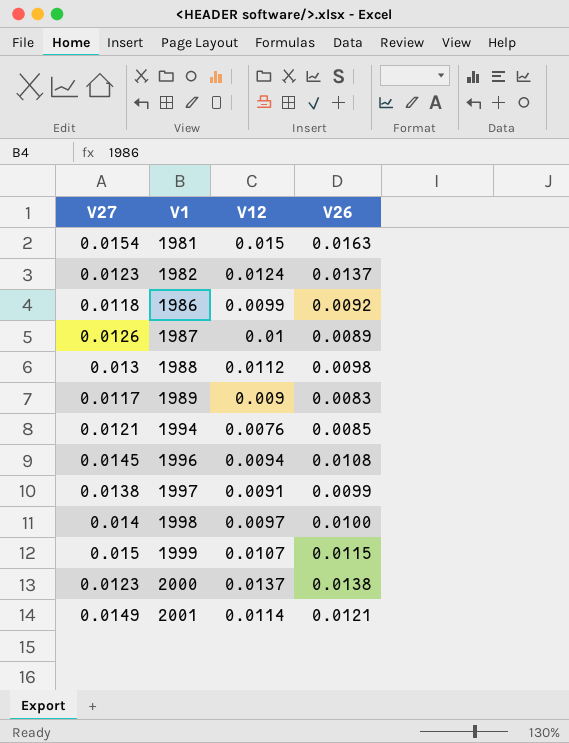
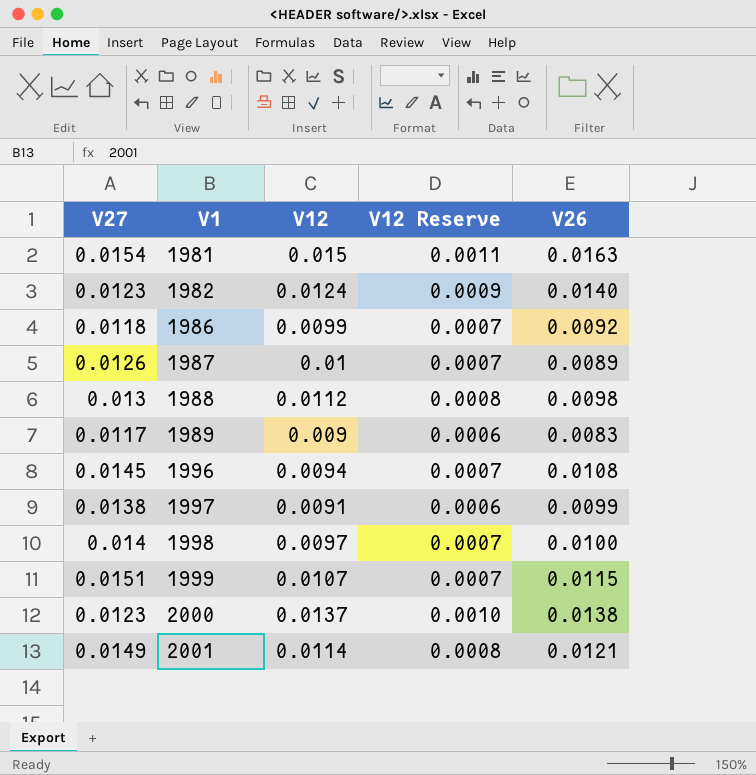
column V12 Reserve | formula: none -> [V12] * 0.07
row 1994: 0.0121 | 0.0076 | 0.0085 -> none
1982 | V26: 0.0137 -> 0.0140
1999 | V27: 0.015 -> 0.0151

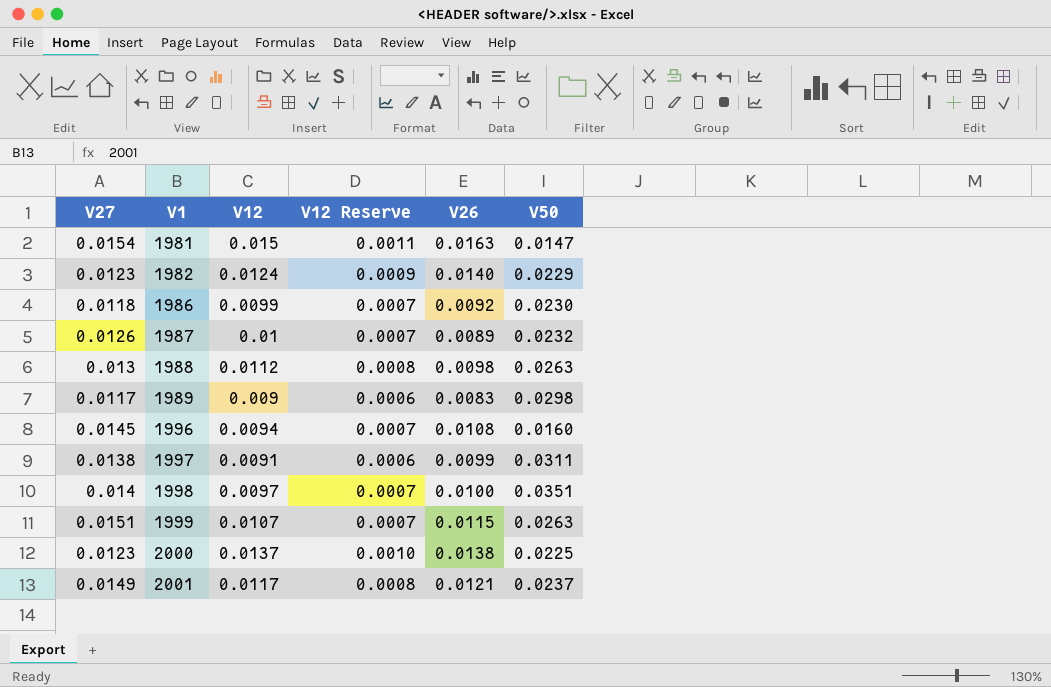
column V50 | position: none -> 6
2001 | V12: 0.0114 -> 0.0117

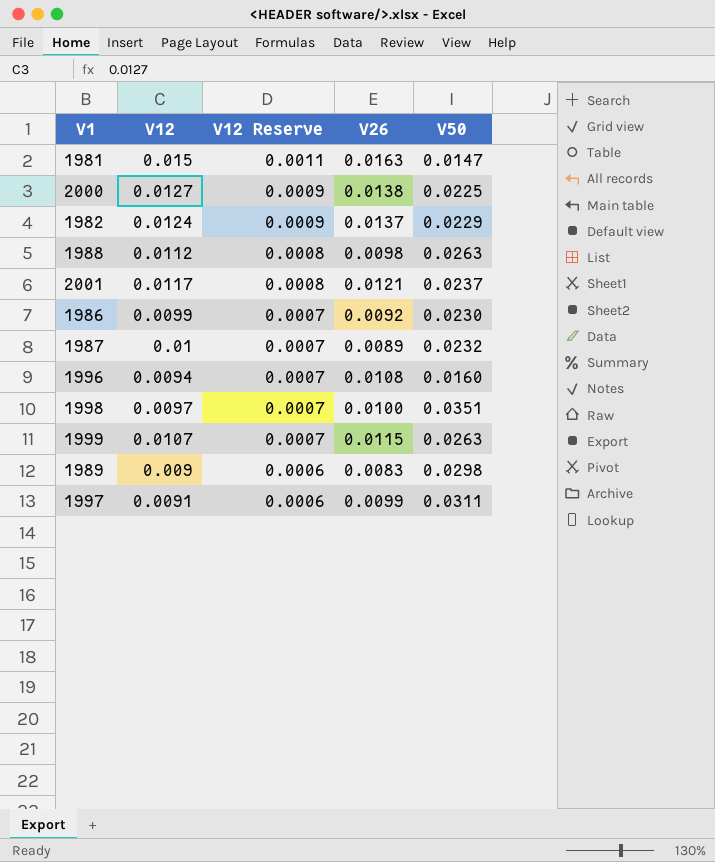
row order: V1 ascending -> V12 Reserve descending
column V27 | position: 1 -> none
2000 | V12: 0.0137 -> 0.0127
2000 | V12 Reserve: 0.0010 -> 0.0009
1982 | V26: 0.0140 -> 0.0137

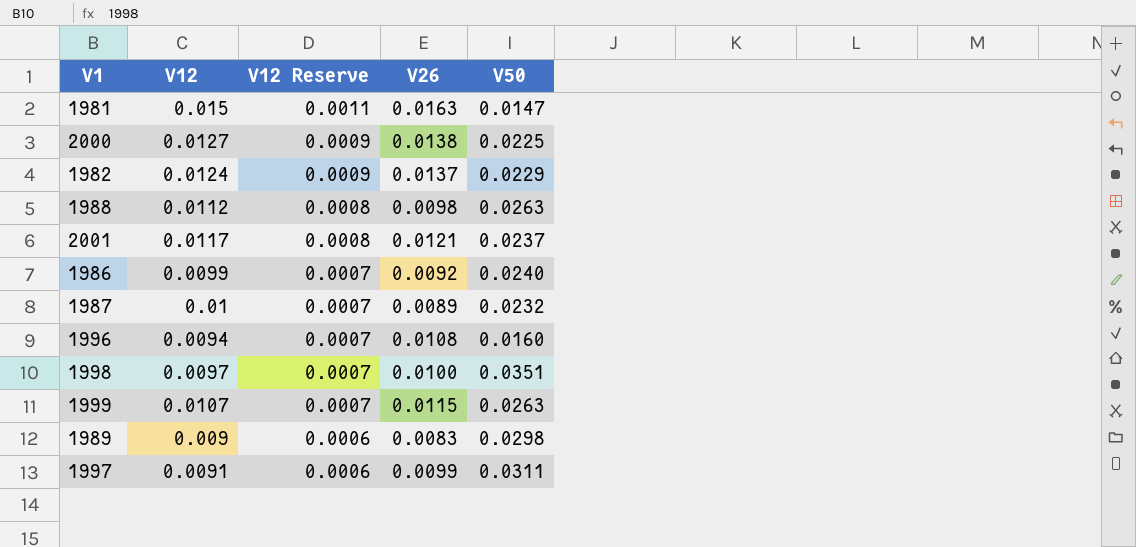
1986 | V50: 0.0230 -> 0.0240

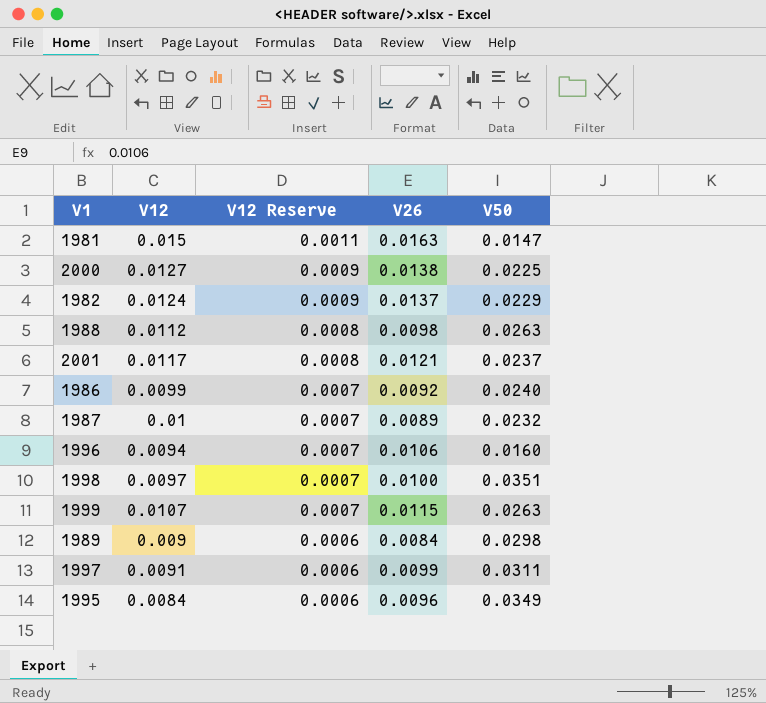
1996 | V26: 0.0108 -> 0.0106
1989 | V26: 0.0083 -> 0.0084
row 1995: none -> 0.0084 | 0.0006 | 0.0096 | 0.0349

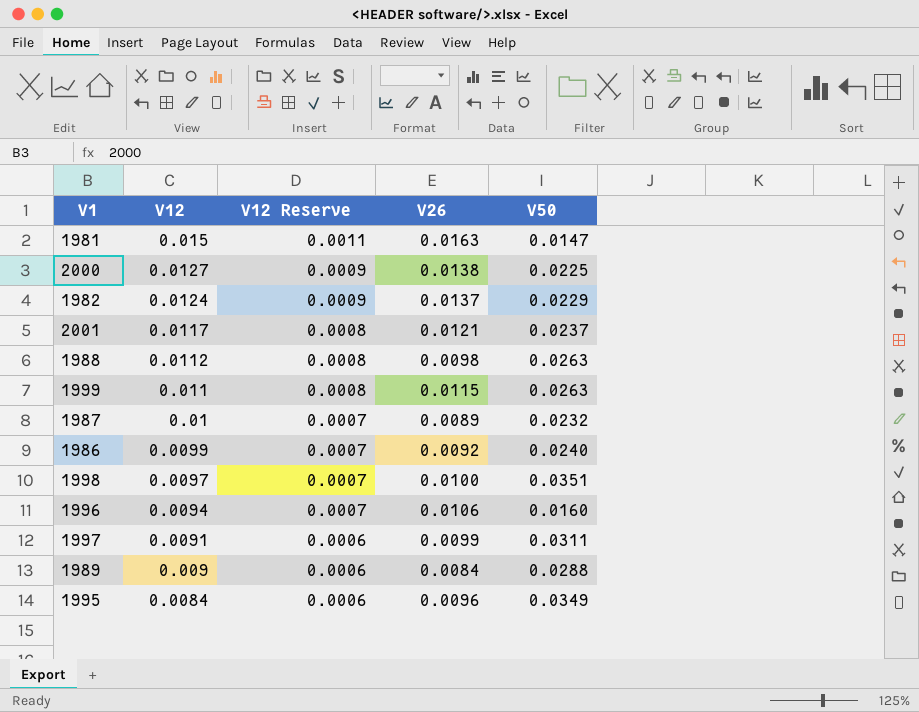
row order: V12 Reserve descending -> V12 descending
1999 | V12: 0.0107 -> 0.011
1999 | V12 Reserve: 0.0007 -> 0.0008
1989 | V50: 0.0298 -> 0.0288

